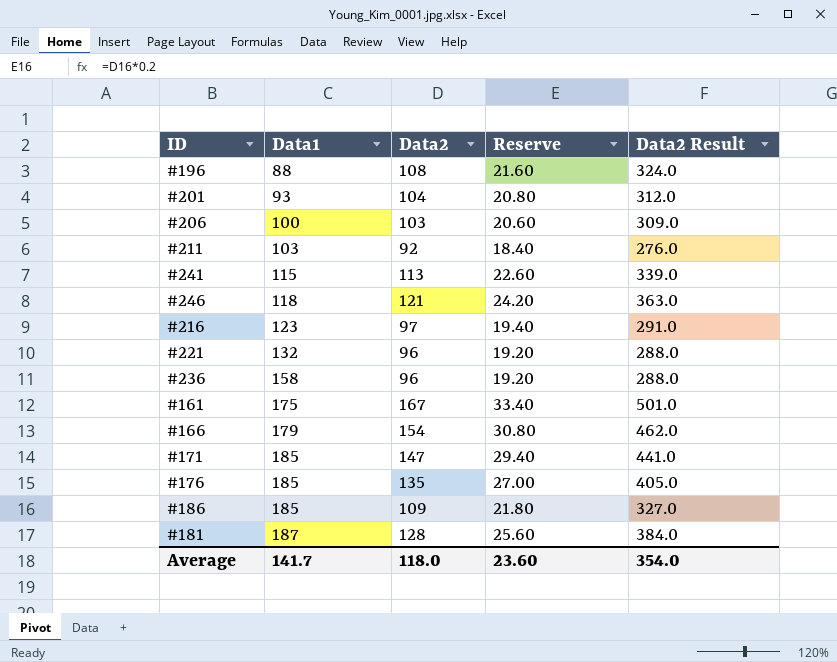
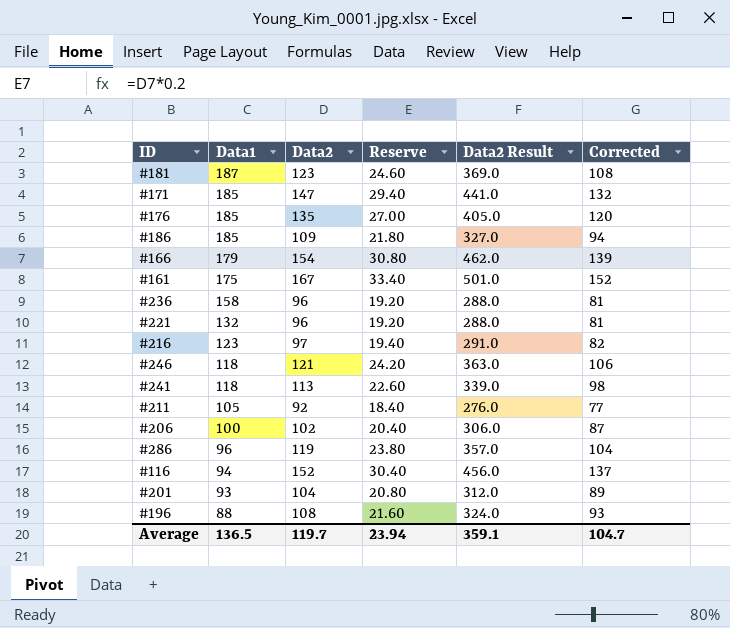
row order: Data1 ascending -> Data1 descending
column Corrected | formula: none -> [Data2] - 15
#181 | Data2: 128 -> 123
#181 | Reserve: 25.60 -> 24.60
#181 | Data2 Result: 384.0 -> 369.0
#241 | Data1: 115 -> 118
#211 | Data1: 103 -> 105
#206 | Data2: 103 -> 102
#206 | Reserve: 20.60 -> 20.40
#206 | Data2 Result: 309.0 -> 306.0
row #286: none -> 96 | 119 | 23.80 | 357.0 | 104
row #116: none -> 94 | 152 | 30.40 | 456.0 | 137
Average | Data1: 141.7 -> 136.5
Average | Data2: 118.0 -> 119.7
Average | Reserve: 23.60 -> 23.94
Average | Data2 Result: 354.0 -> 359.1

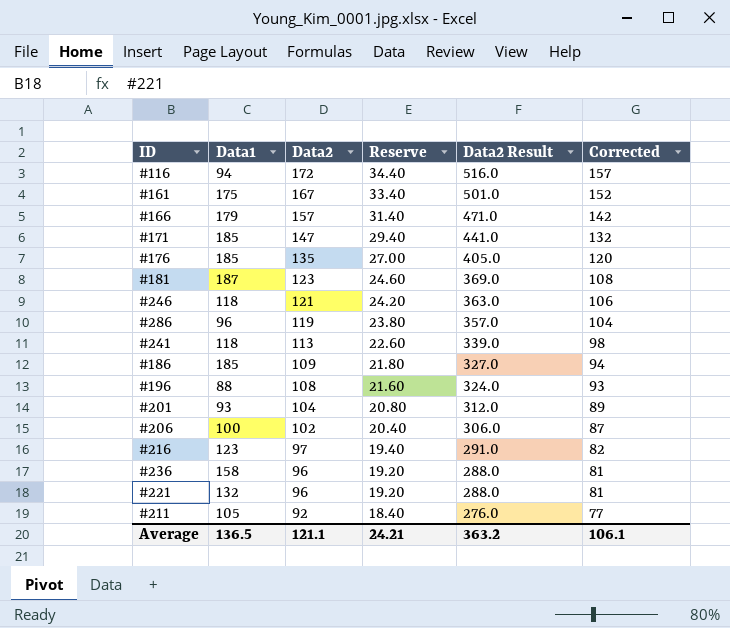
row order: Data1 descending -> Data2 descending
#116 | Data2: 152 -> 172
#116 | Reserve: 30.40 -> 34.40
#116 | Data2 Result: 456.0 -> 516.0
#116 | Corrected: 137 -> 157
#166 | Data2: 154 -> 157
#166 | Reserve: 30.80 -> 31.40
#166 | Data2 Result: 462.0 -> 471.0
#166 | Corrected: 139 -> 142
Average | Data2: 119.7 -> 121.1
Average | Reserve: 23.94 -> 24.21
Average | Data2 Result: 359.1 -> 363.2
Average | Corrected: 104.7 -> 106.1

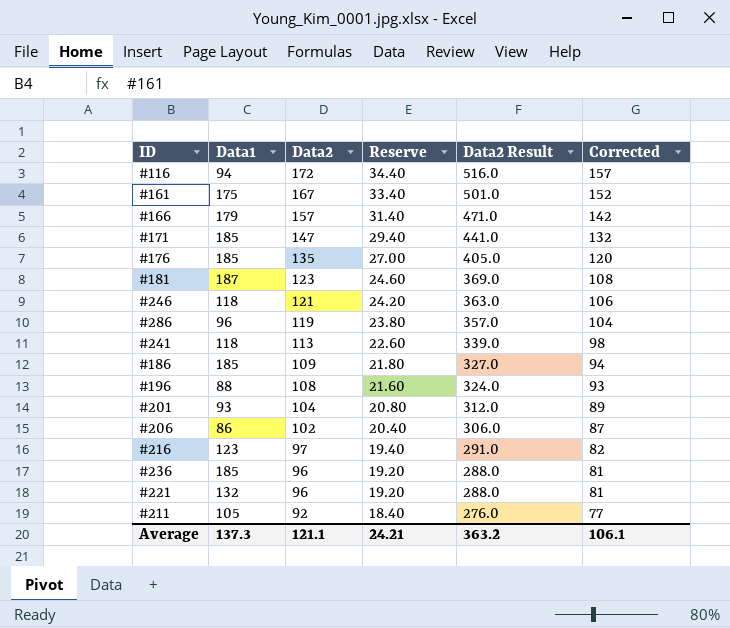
#206 | Data1: 100 -> 86
#236 | Data1: 158 -> 185
Average | Data1: 136.5 -> 137.3

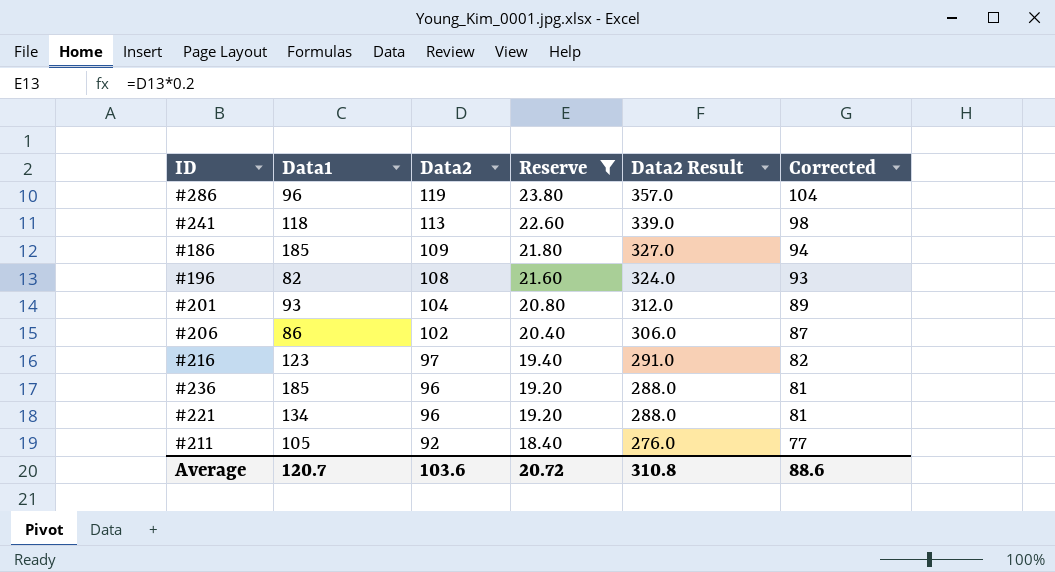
filter: none -> Reserve <= 23.80
#196 | Data1: 88 -> 82
#221 | Data1: 132 -> 134
Average | Data1: 137.3 -> 120.7
Average | Data2: 121.1 -> 103.6
Average | Reserve: 24.21 -> 20.72
Average | Data2 Result: 363.2 -> 310.8
Average | Corrected: 106.1 -> 88.6

